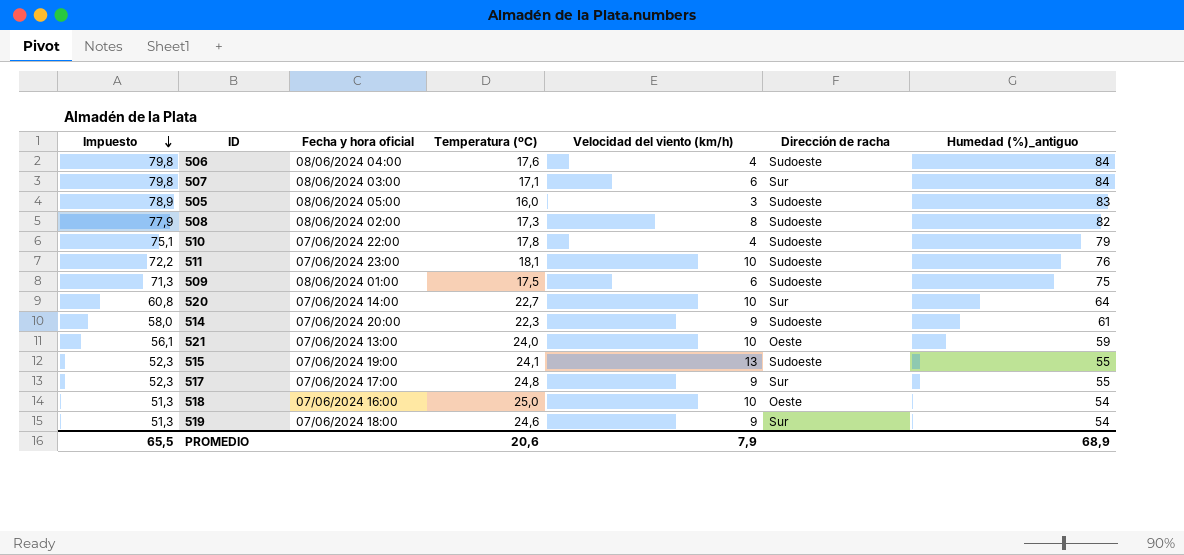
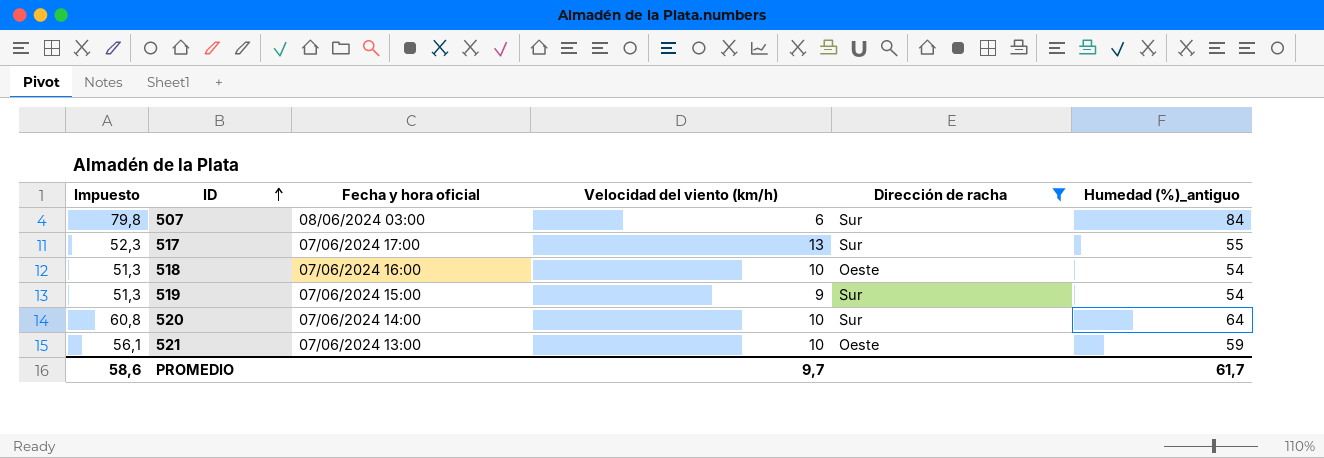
filter: none -> Dirección de racha != Sudoeste
row order: Impuesto descending -> ID ascending
column Temperatura (ºC) | position: 4 -> none
517 | Velocidad del viento (km/h): 9 -> 13
519 | Fecha y hora oficial: 07/06/2024 18:00 -> 07/06/2024 15:00
PROMEDIO | Impuesto: 65,5 -> 58,6
PROMEDIO | Velocidad del viento (km/h): 7,9 -> 9,7
PROMEDIO | Humedad (%)_antiguo: 68,9 -> 61,7

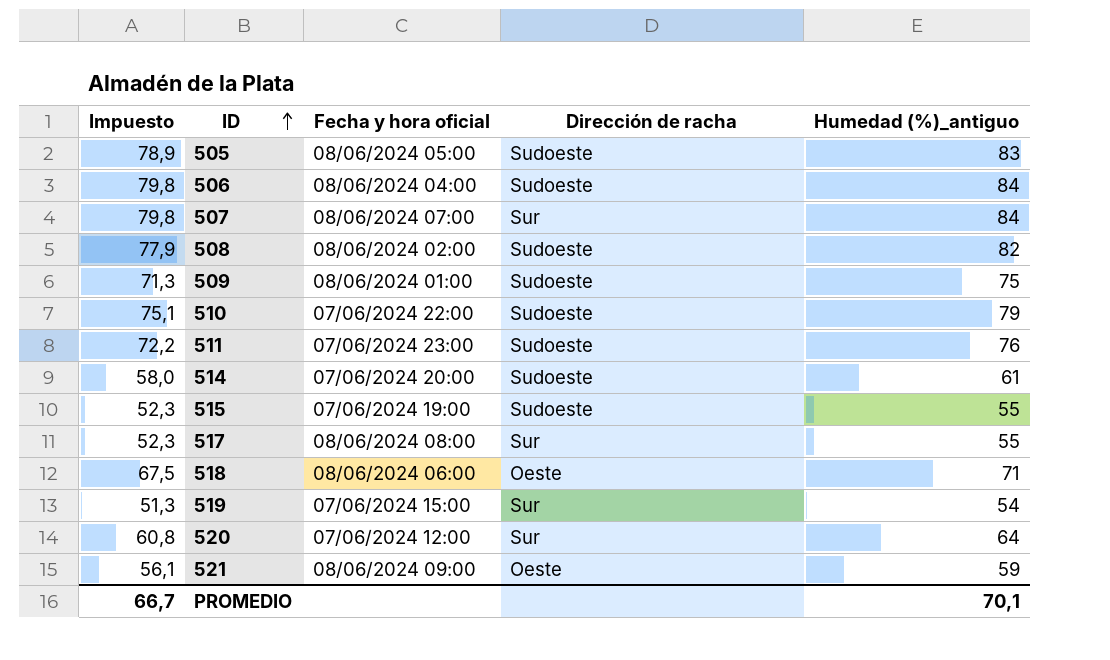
filter: Dirección de racha != Sudoeste -> none
column Velocidad del viento (km/h) | position: 4 -> none
507 | Fecha y hora oficial: 08/06/2024 03:00 -> 08/06/2024 07:00
517 | Fecha y hora oficial: 07/06/2024 17:00 -> 08/06/2024 08:00
518 | Impuesto: 51,3 -> 67,5
518 | Fecha y hora oficial: 07/06/2024 16:00 -> 08/06/2024 06:00
518 | Humedad (%)_antiguo: 54 -> 71
520 | Fecha y hora oficial: 07/06/2024 14:00 -> 07/06/2024 12:00
521 | Fecha y hora oficial: 07/06/2024 13:00 -> 08/06/2024 09:00
PROMEDIO | Impuesto: 58,6 -> 66,7
PROMEDIO | Humedad (%)_antiguo: 61,7 -> 70,1

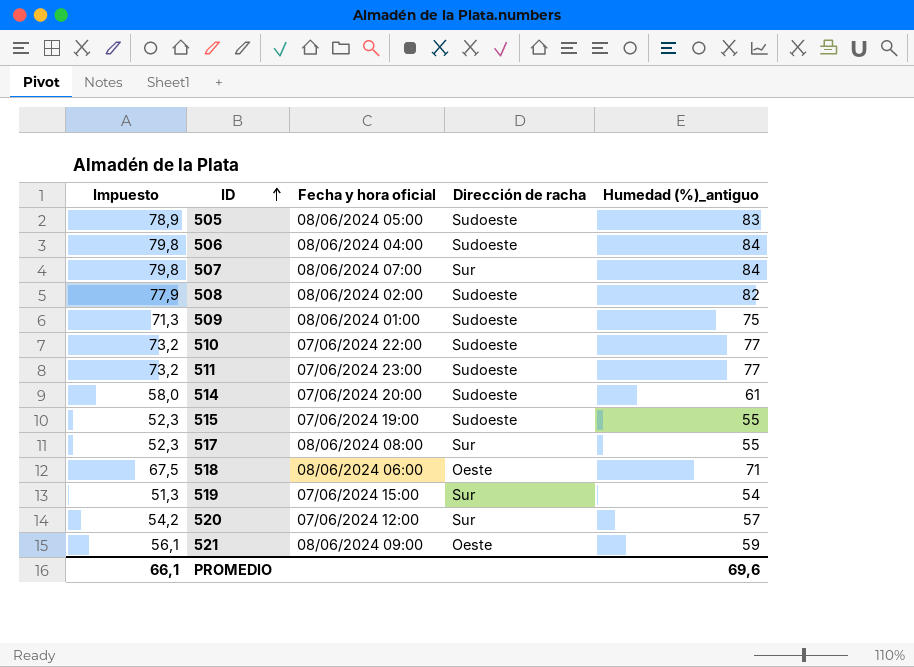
510 | Impuesto: 75,1 -> 73,2
510 | Humedad (%)_antiguo: 79 -> 77
511 | Impuesto: 72,2 -> 73,2
511 | Humedad (%)_antiguo: 76 -> 77
520 | Impuesto: 60,8 -> 54,2
520 | Humedad (%)_antiguo: 64 -> 57
PROMEDIO | Impuesto: 66,7 -> 66,1
PROMEDIO | Humedad (%)_antiguo: 70,1 -> 69,6

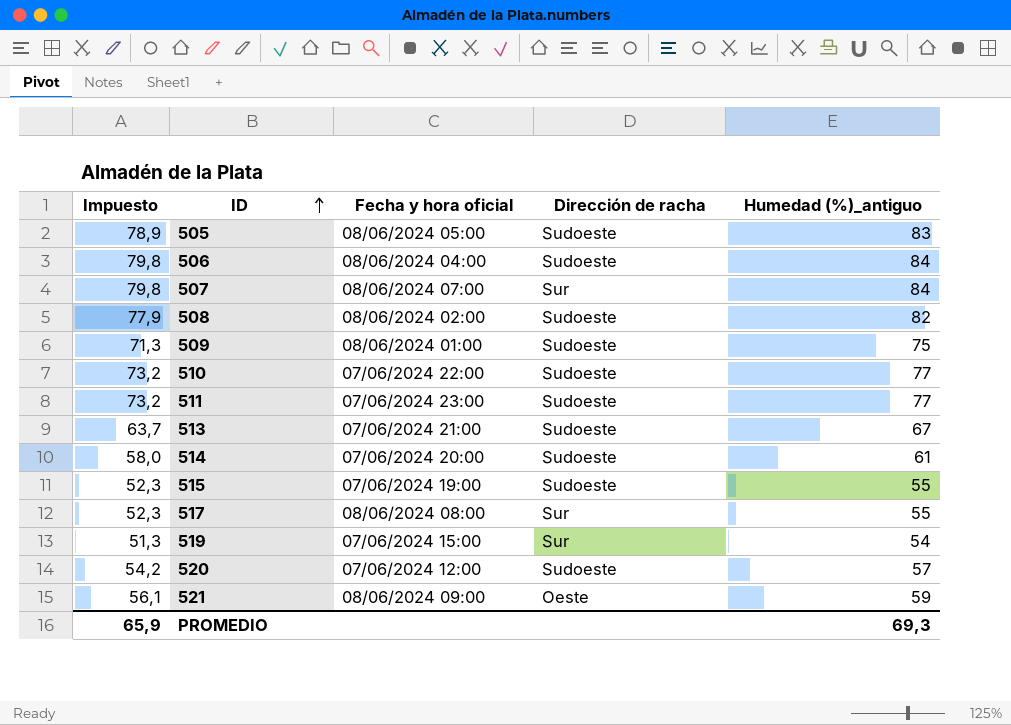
row 518: 67,5 | 08/06/2024 06:00 | Oeste | 71 -> none
row 513: none -> 63,7 | 07/06/2024 21:00 | Sudoeste | 67
520 | Dirección de racha: Sur -> Sudoeste
PROMEDIO | Impuesto: 66,1 -> 65,9
PROMEDIO | Humedad (%)_antiguo: 69,6 -> 69,3

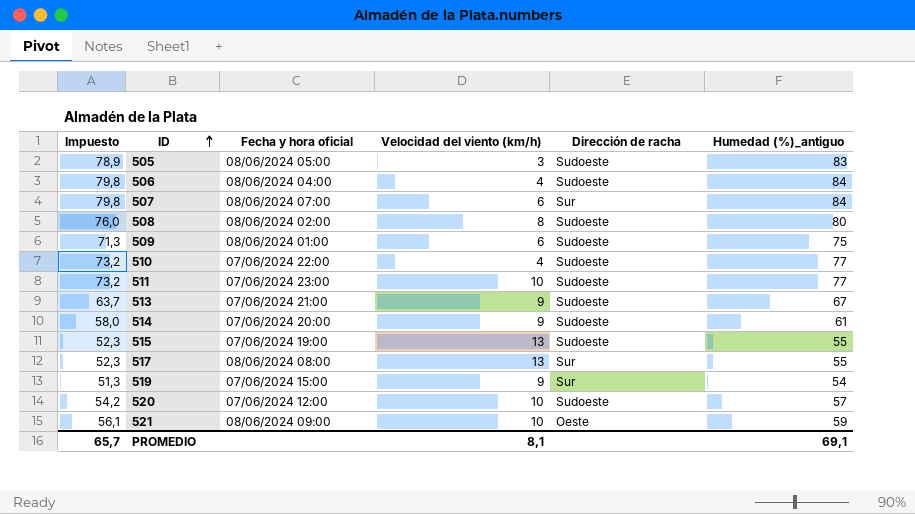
column Velocidad del viento (km/h) | position: none -> 4
508 | Impuesto: 77,9 -> 76,0
508 | Humedad (%)_antiguo: 82 -> 80
PROMEDIO | Impuesto: 65,9 -> 65,7
PROMEDIO | Humedad (%)_antiguo: 69,3 -> 69,1

